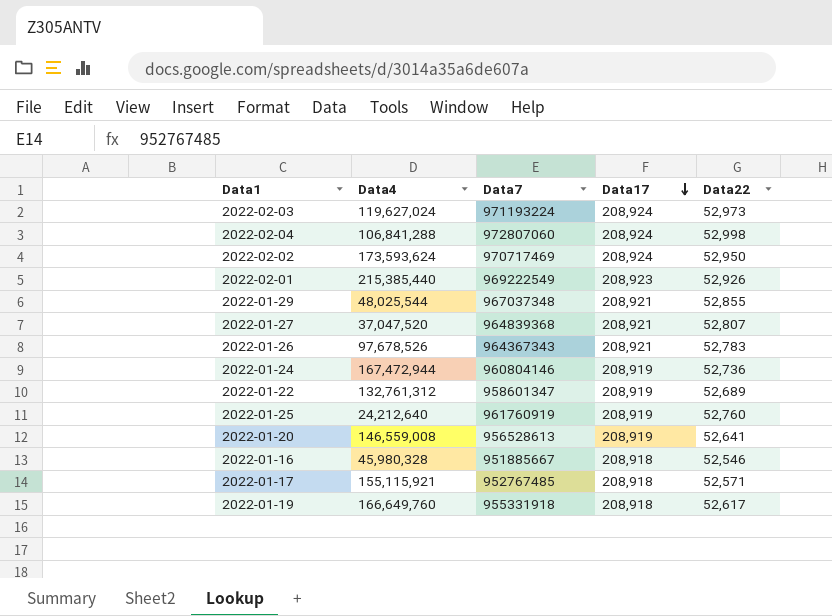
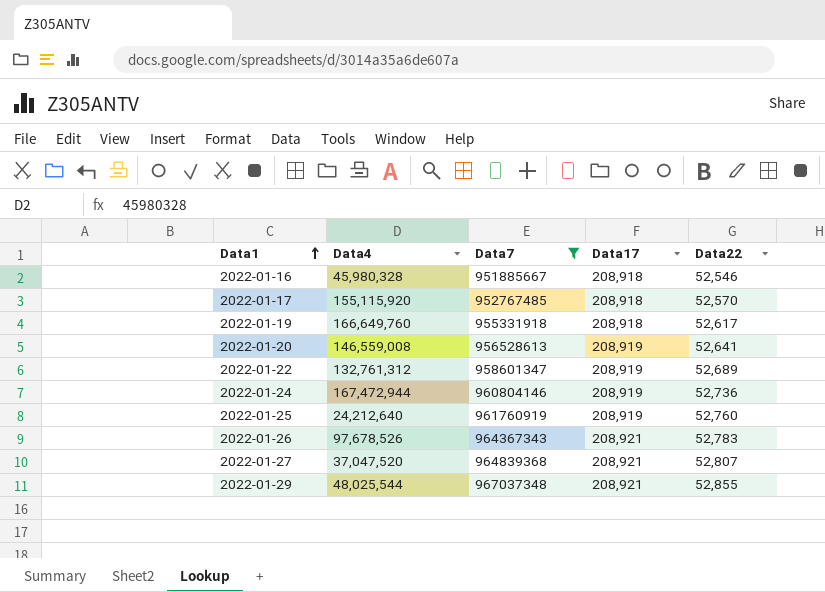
filter: none -> Data7 <= 967037348
row order: Data17 descending -> Data1 ascending
2022-01-17 | Data4: 155,115,921 -> 155,115,920
2022-01-17 | Data22: 52,571 -> 52,570

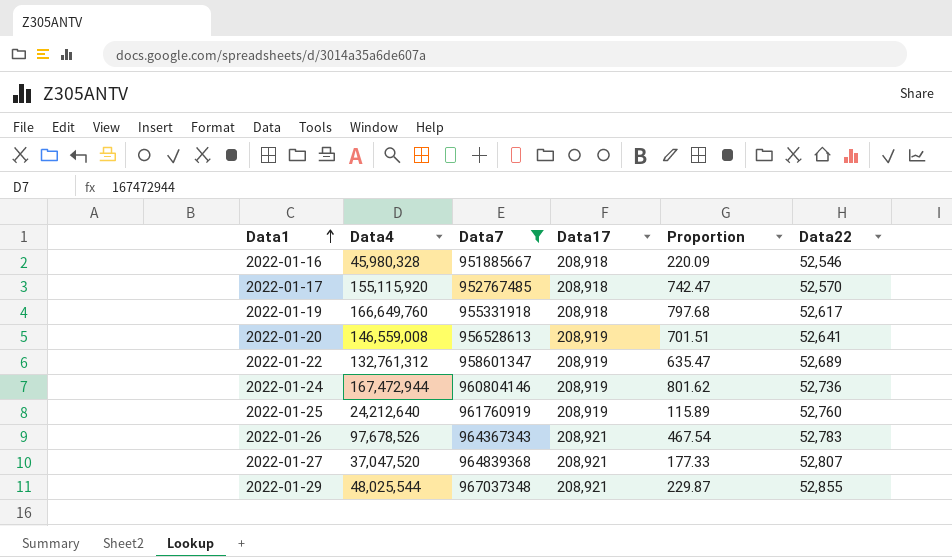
column Proportion | formula: none -> [Data4] / [Data17]

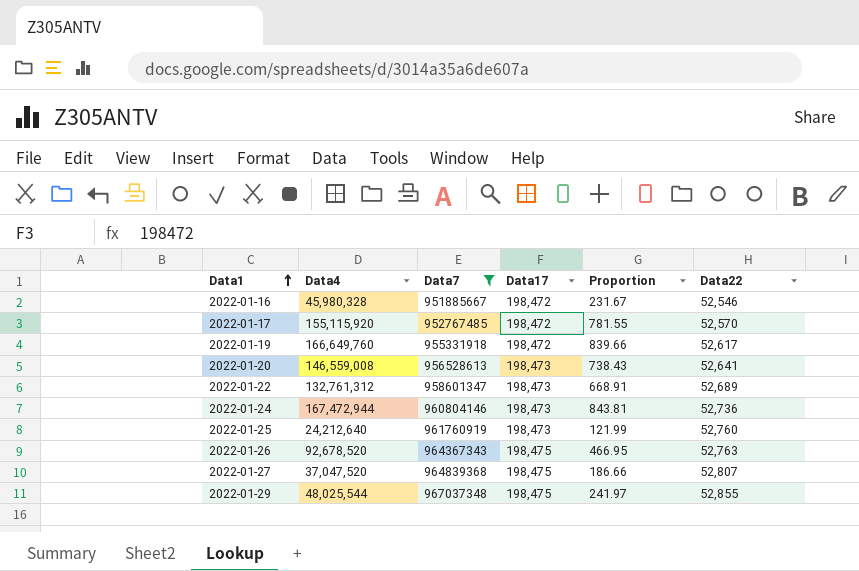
2022-01-16 | Data17: 208,918 -> 198,472
2022-01-16 | Proportion: 220.09 -> 231.67
2022-01-17 | Data17: 208,918 -> 198,472
2022-01-17 | Proportion: 742.47 -> 781.55
2022-01-19 | Data17: 208,918 -> 198,472
2022-01-19 | Proportion: 797.68 -> 839.66
2022-01-20 | Data17: 208,919 -> 198,473
2022-01-20 | Proportion: 701.51 -> 738.43
2022-01-22 | Data17: 208,919 -> 198,473
2022-01-22 | Proportion: 635.47 -> 668.91
2022-01-24 | Data17: 208,919 -> 198,473
2022-01-24 | Proportion: 801.62 -> 843.81
2022-01-25 | Data17: 208,919 -> 198,473
2022-01-25 | Proportion: 115.89 -> 121.99
2022-01-26 | Data4: 97,678,526 -> 92,678,520
2022-01-26 | Data17: 208,921 -> 198,475
2022-01-26 | Proportion: 467.54 -> 466.95
2022-01-26 | Data22: 52,783 -> 52,763
2022-01-27 | Data17: 208,921 -> 198,475
2022-01-27 | Proportion: 177.33 -> 186.66
2022-01-29 | Data17: 208,921 -> 198,475
2022-01-29 | Proportion: 229.87 -> 241.97

